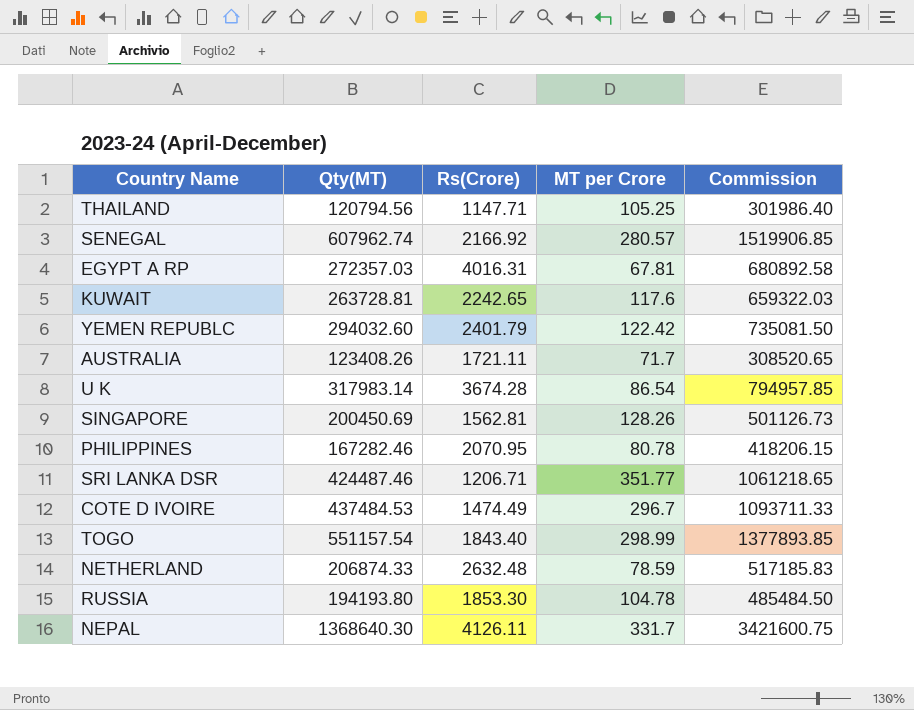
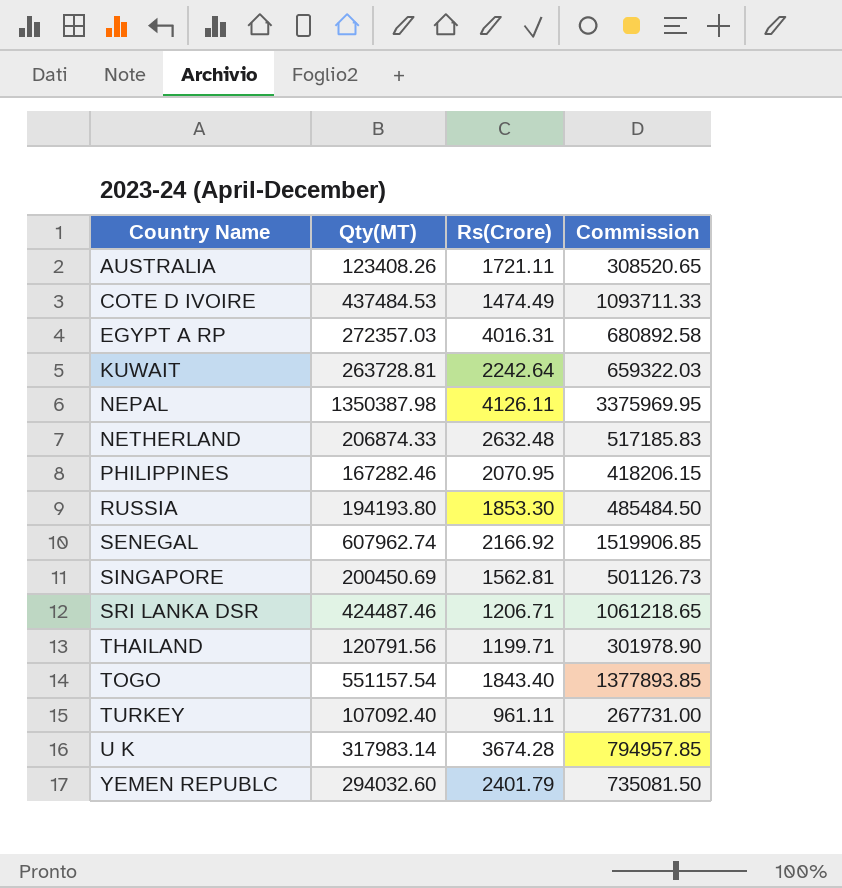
row order: none -> Country Name ascending
column MT per Crore | formula: [Qty(MT)] / [Rs(Crore)] -> none
KUWAIT | Rs(Crore): 2242.65 -> 2242.64
NEPAL | Qty(MT): 1368640.30 -> 1350387.98
NEPAL | Commission: 3421600.75 -> 3375969.95
THAILAND | Qty(MT): 120794.56 -> 120791.56
THAILAND | Rs(Crore): 1147.71 -> 1199.71
THAILAND | Commission: 301986.40 -> 301978.90
row TURKEY: none -> 107092.40 | 961.11 | 267731.00

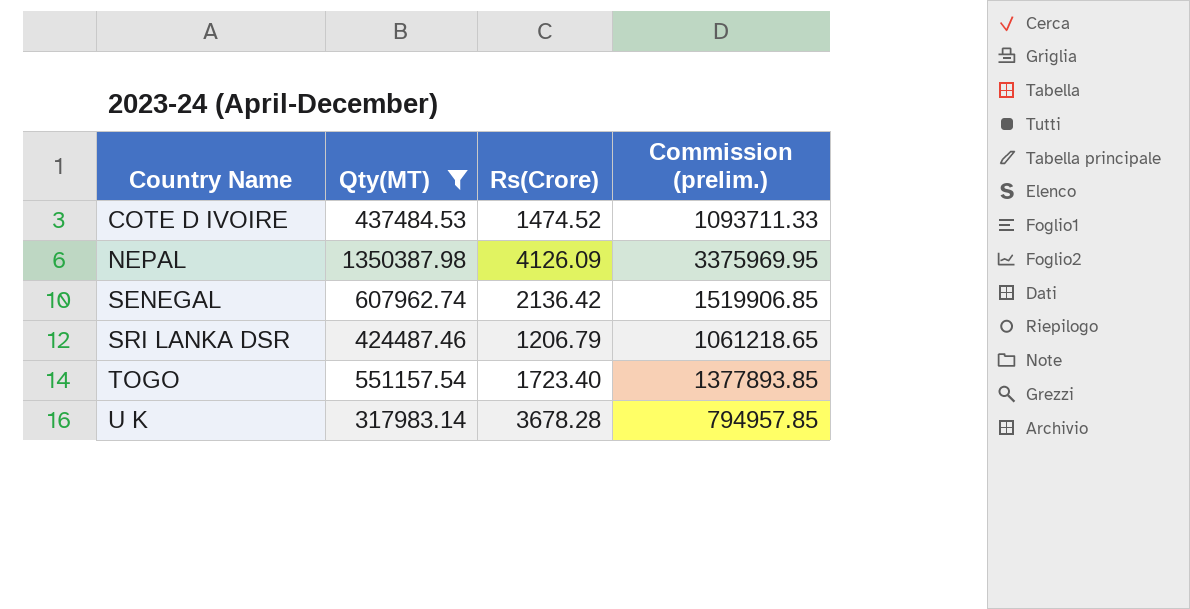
filter: none -> Qty(MT) >= 317983.14
column name: Commission -> Commission (prelim.)
COTE D IVOIRE | Rs(Crore): 1474.49 -> 1474.52
NEPAL | Rs(Crore): 4126.11 -> 4126.09
SENEGAL | Rs(Crore): 2166.92 -> 2136.42
SRI LANKA DSR | Rs(Crore): 1206.71 -> 1206.79
TOGO | Rs(Crore): 1843.40 -> 1723.40
U K | Rs(Crore): 3674.28 -> 3678.28

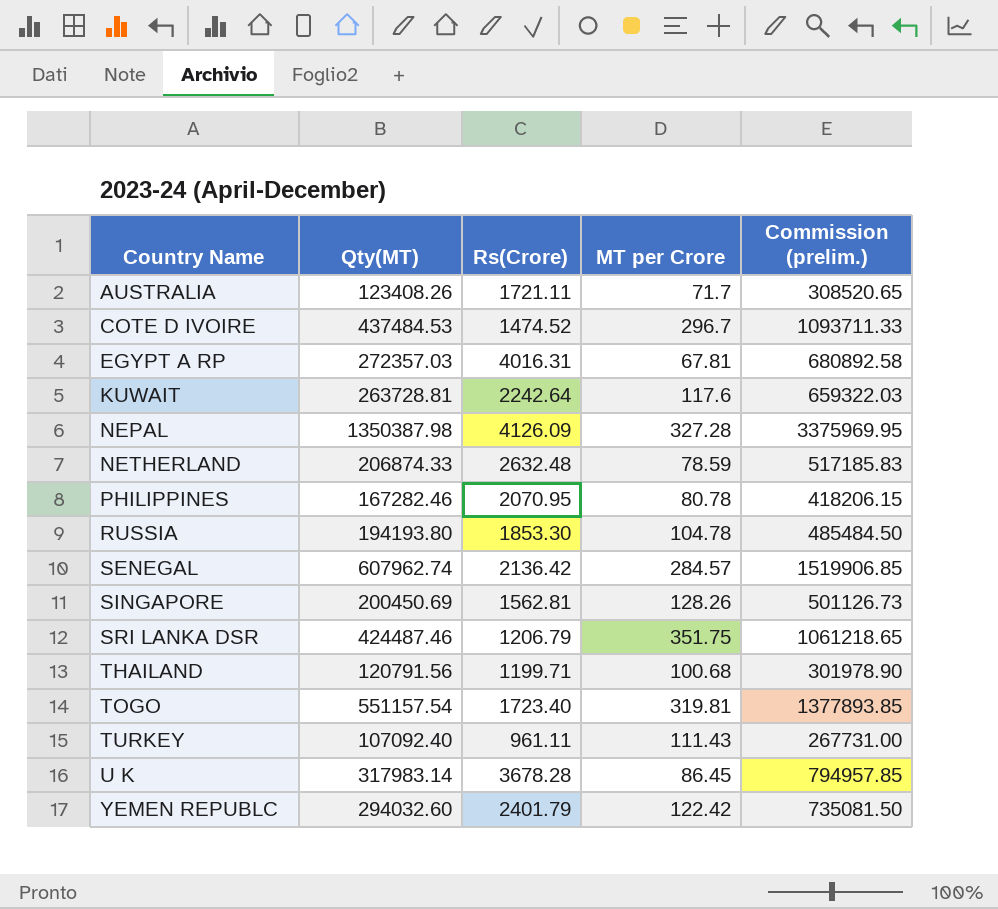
filter: Qty(MT) >= 317983.14 -> none
column MT per Crore | formula: none -> [Qty(MT)] / [Rs(Crore)]

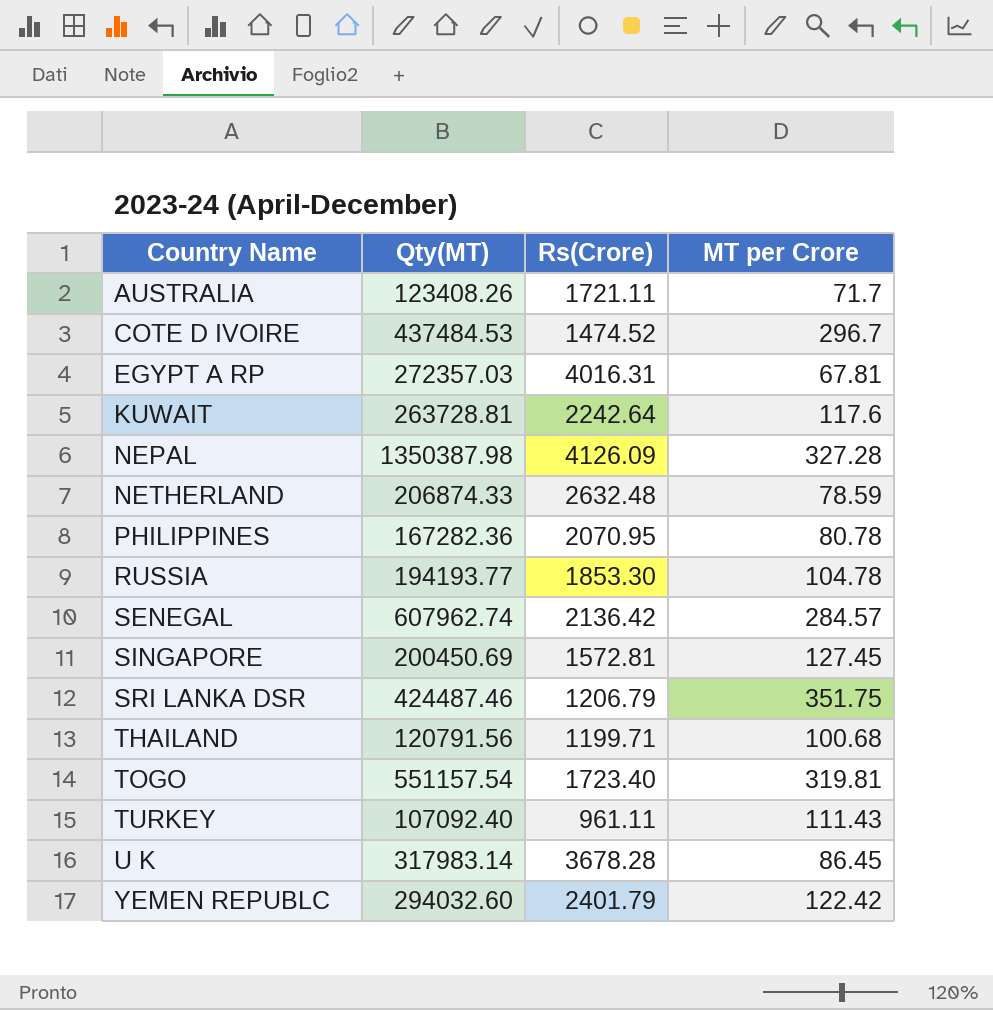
column Commission (prelim.) | formula: [Qty(MT)] * 2.5 -> none
PHILIPPINES | Qty(MT): 167282.46 -> 167282.36
RUSSIA | Qty(MT): 194193.80 -> 194193.77
SINGAPORE | Rs(Crore): 1562.81 -> 1572.81
SINGAPORE | MT per Crore: 128.26 -> 127.45

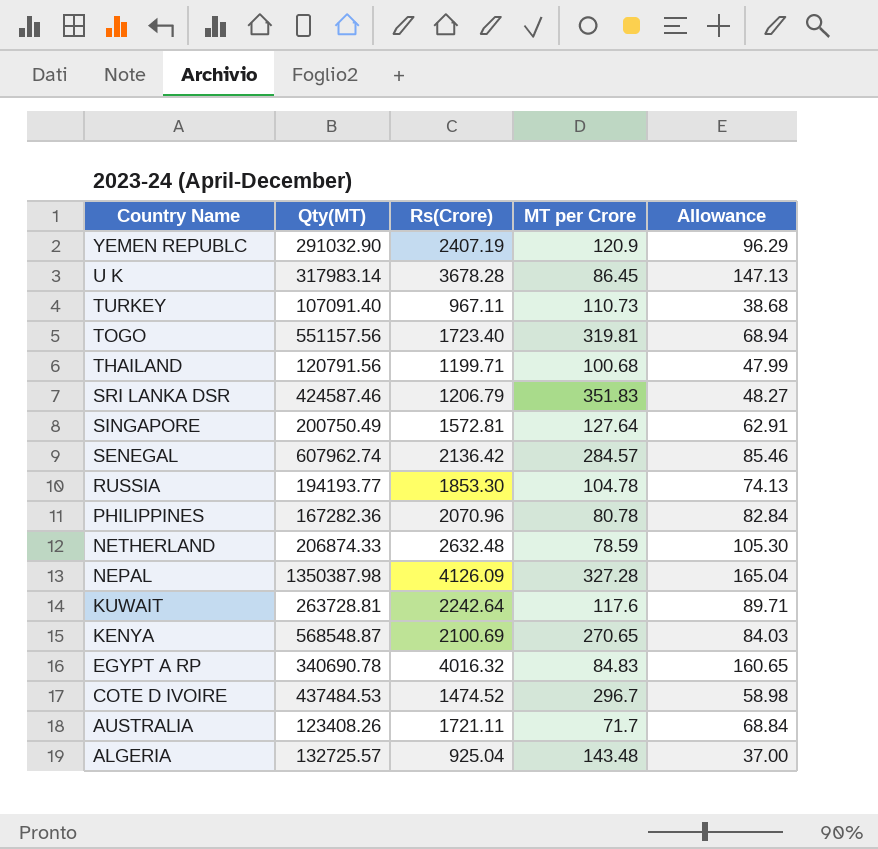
row order: Country Name ascending -> Country Name descending
column Allowance | formula: none -> [Rs(Crore)] * 0.04
YEMEN REPUBLC | Qty(MT): 294032.60 -> 291032.90
YEMEN REPUBLC | Rs(Crore): 2401.79 -> 2407.19
YEMEN REPUBLC | MT per Crore: 122.42 -> 120.9
TURKEY | Qty(MT): 107092.40 -> 107091.40
TURKEY | Rs(Crore): 961.11 -> 967.11
TURKEY | MT per Crore: 111.43 -> 110.73
TOGO | Qty(MT): 551157.54 -> 551157.56
SRI LANKA DSR | Qty(MT): 424487.46 -> 424587.46
SRI LANKA DSR | MT per Crore: 351.75 -> 351.83
SINGAPORE | Qty(MT): 200450.69 -> 200750.49
SINGAPORE | MT per Crore: 127.45 -> 127.64
PHILIPPINES | Rs(Crore): 2070.95 -> 2070.96
row KENYA: none -> 568548.87 | 2100.69 | 270.65 | 84.03
EGYPT A RP | Qty(MT): 272357.03 -> 340690.78
EGYPT A RP | Rs(Crore): 4016.31 -> 4016.32
EGYPT A RP | MT per Crore: 67.81 -> 84.83
row ALGERIA: none -> 132725.57 | 925.04 | 143.48 | 37.00

